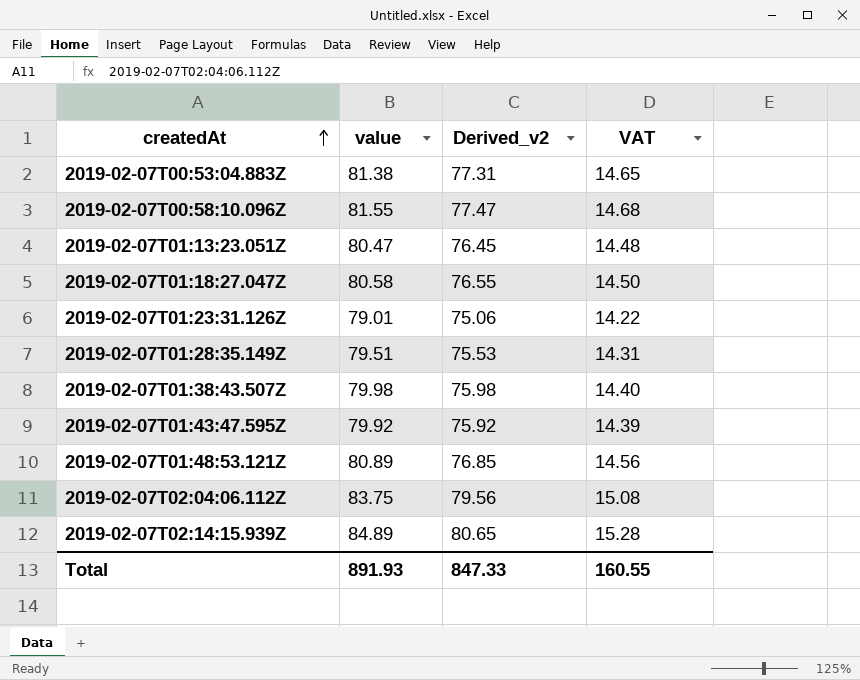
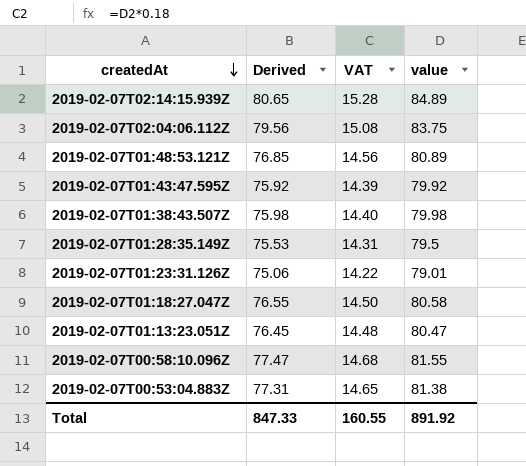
row order: createdAt ascending -> createdAt descending
column name: Derived_v2 -> Derived
column value | position: 2 -> 4
2019-02-07T01:28:35.149Z | value: 79.51 -> 79.5
Total | value: 891.93 -> 891.92

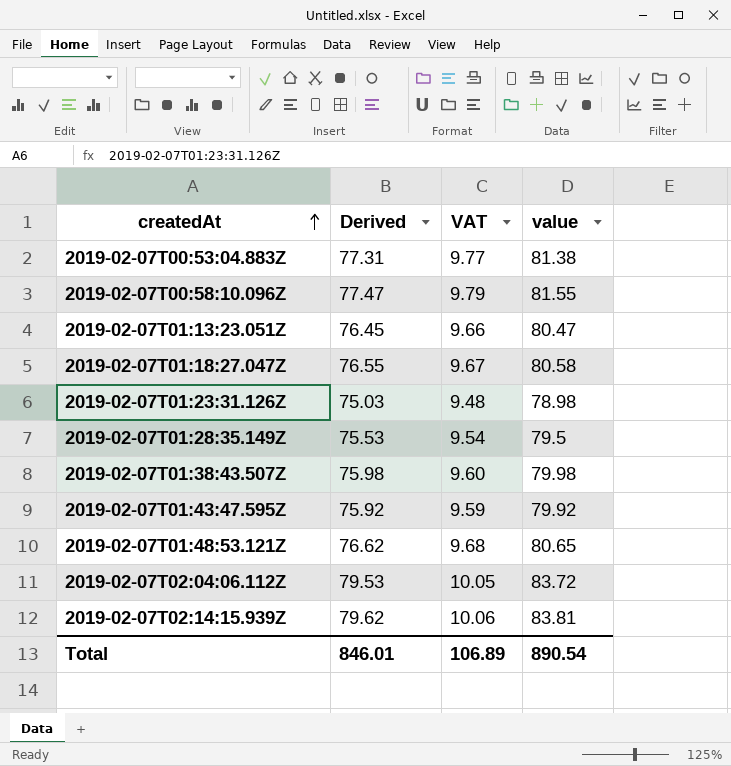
row order: createdAt descending -> createdAt ascending
column VAT | formula: [value] * 0.18 -> [value] * 0.12
2019-02-07T01:23:31.126Z | Derived: 75.06 -> 75.03
2019-02-07T01:23:31.126Z | value: 79.01 -> 78.98
2019-02-07T01:48:53.121Z | Derived: 76.85 -> 76.62
2019-02-07T01:48:53.121Z | value: 80.89 -> 80.65
2019-02-07T02:04:06.112Z | Derived: 79.56 -> 79.53
2019-02-07T02:04:06.112Z | value: 83.75 -> 83.72
2019-02-07T02:14:15.939Z | Derived: 80.65 -> 79.62
2019-02-07T02:14:15.939Z | value: 84.89 -> 83.81
Total | Derived: 847.33 -> 846.01
Total | VAT: 160.55 -> 106.89
Total | value: 891.92 -> 890.54

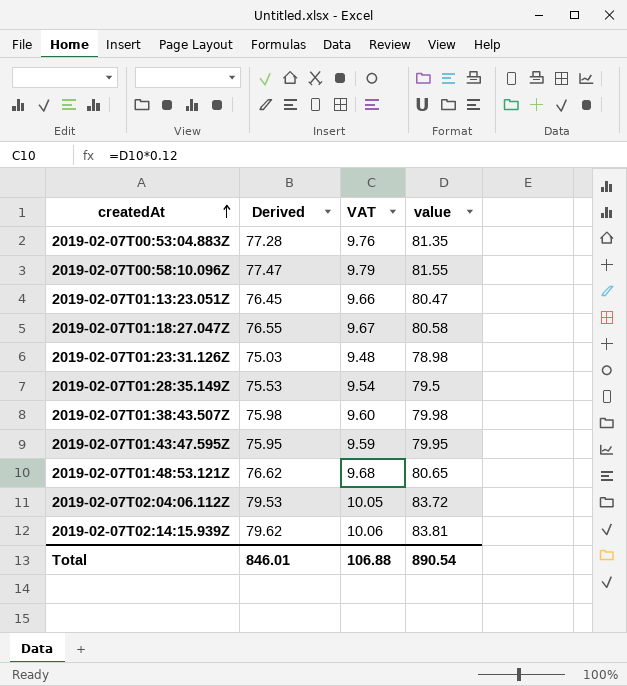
2019-02-07T00:53:04.883Z | Derived: 77.31 -> 77.28
2019-02-07T00:53:04.883Z | VAT: 9.77 -> 9.76
2019-02-07T00:53:04.883Z | value: 81.38 -> 81.35
2019-02-07T01:43:47.595Z | Derived: 75.92 -> 75.95
2019-02-07T01:43:47.595Z | value: 79.92 -> 79.95
Total | VAT: 106.89 -> 106.88

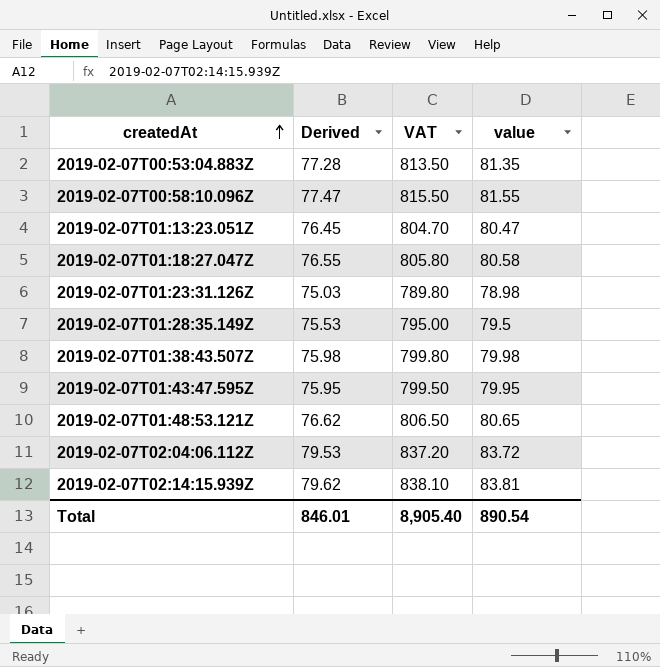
column VAT | formula: [value] * 0.12 -> [value] * 10
Total | VAT: 106.88 -> 8,905.40

